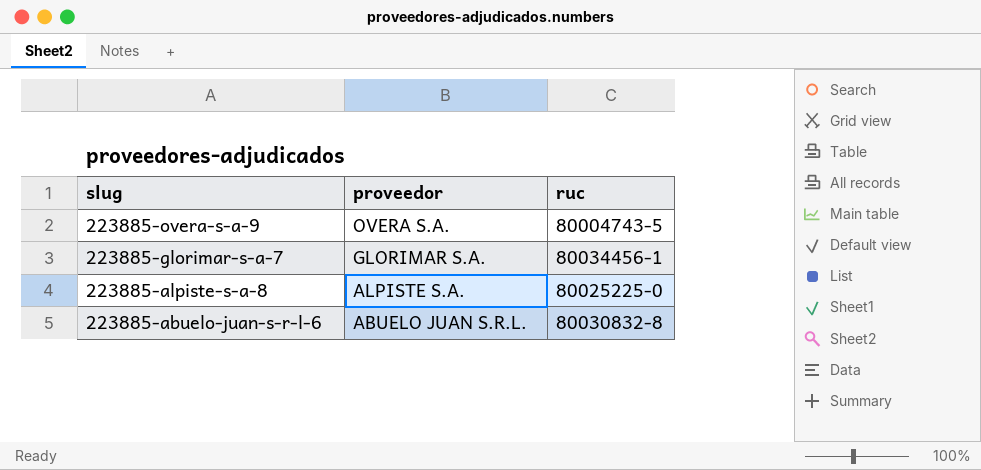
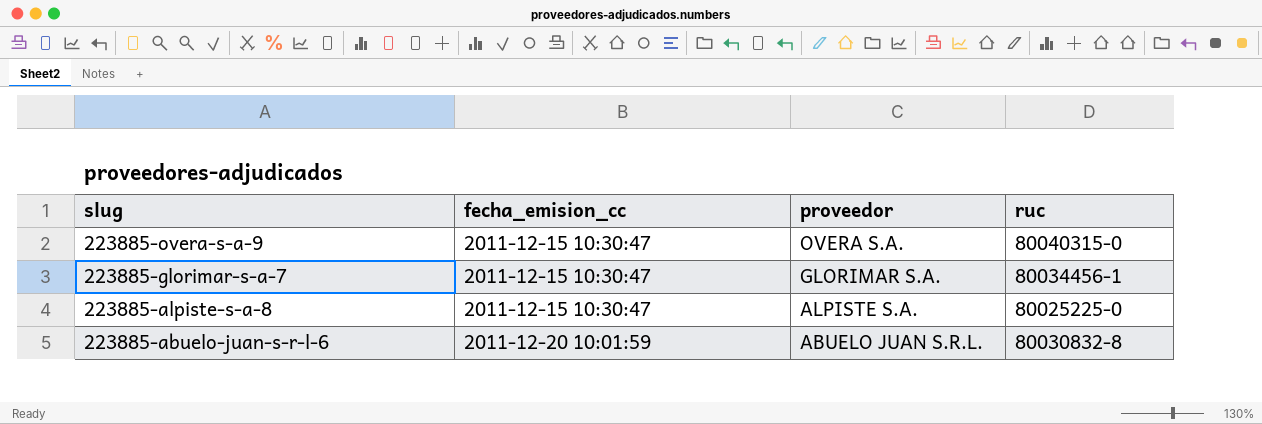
column fecha_emision_cc | position: none -> 2
223885-overa-s-a-9 | ruc: 80004743-5 -> 80040315-0

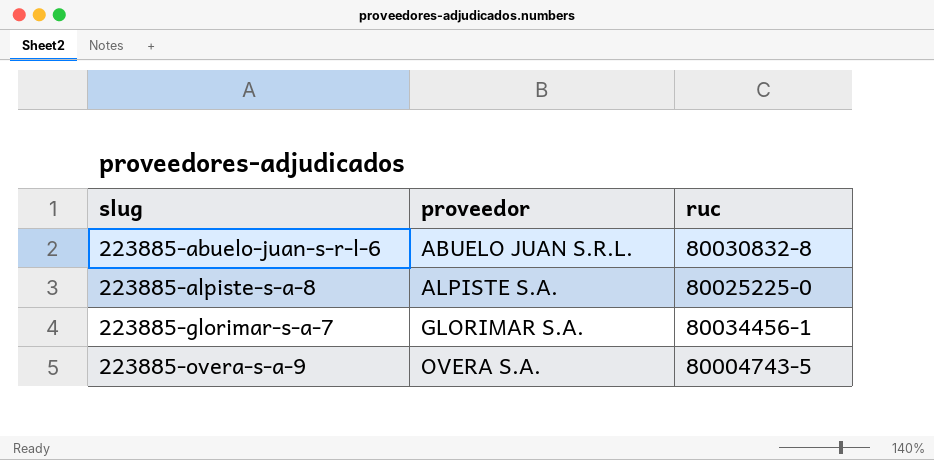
row order: slug descending -> slug ascending
column fecha_emision_cc | position: 2 -> none
223885-overa-s-a-9 | ruc: 80040315-0 -> 80004743-5

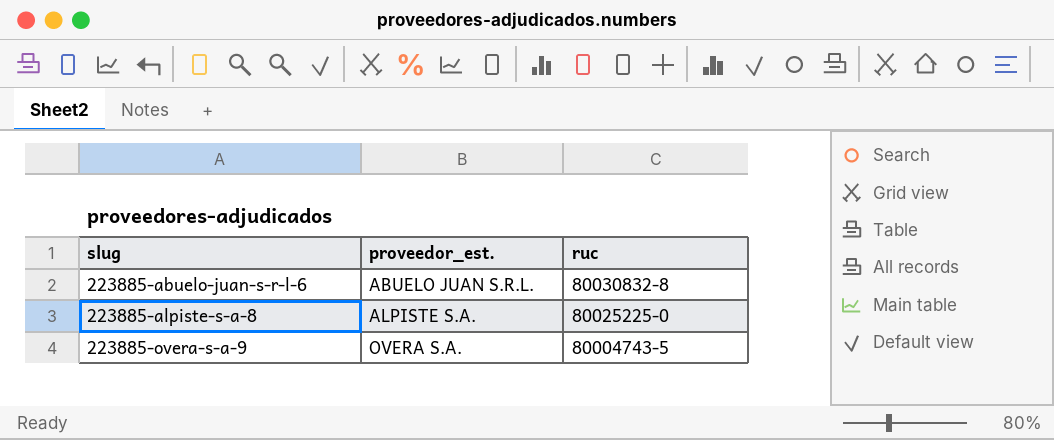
column name: proveedor -> proveedor_est.
row 223885-glorimar-s-a-7: GLORIMAR S.A. | 80034456-1 -> none

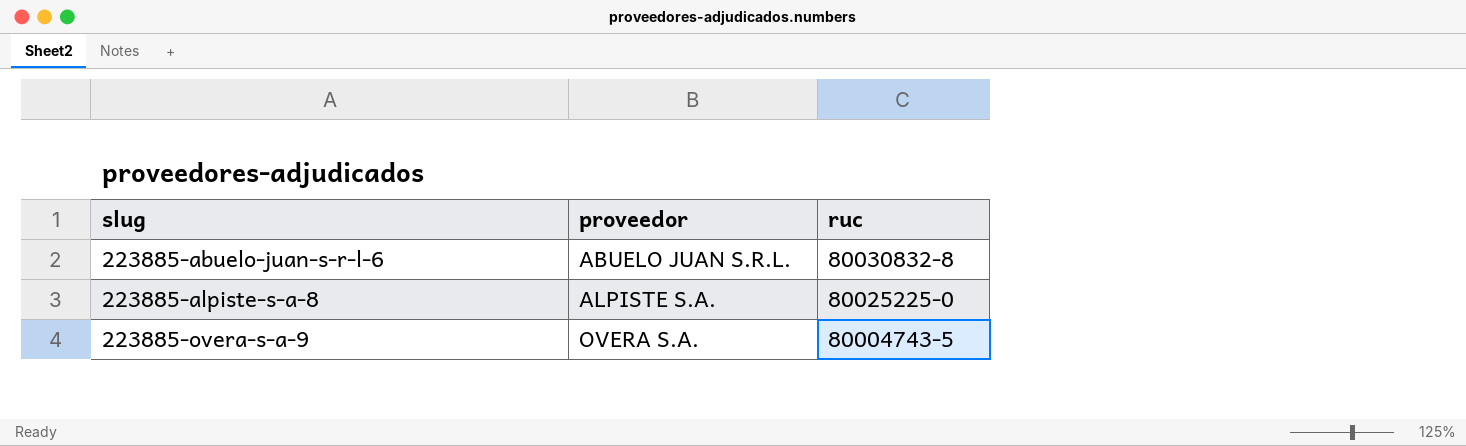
column name: proveedor_est. -> proveedor

